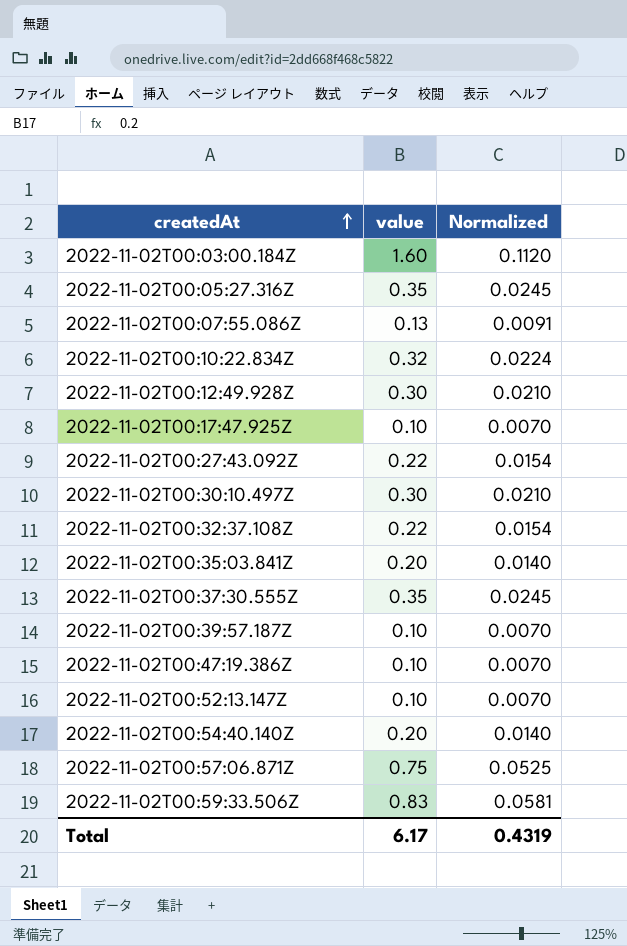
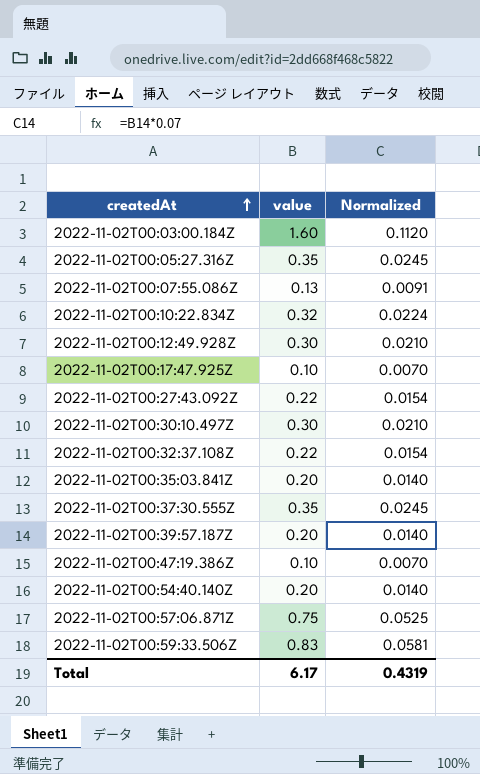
row 2022-11-02T00:52:13.147Z: 0.10 | 0.0070 -> none
2022-11-02T00:39:57.187Z | value: 0.10 -> 0.20
2022-11-02T00:39:57.187Z | Normalized: 0.0070 -> 0.0140

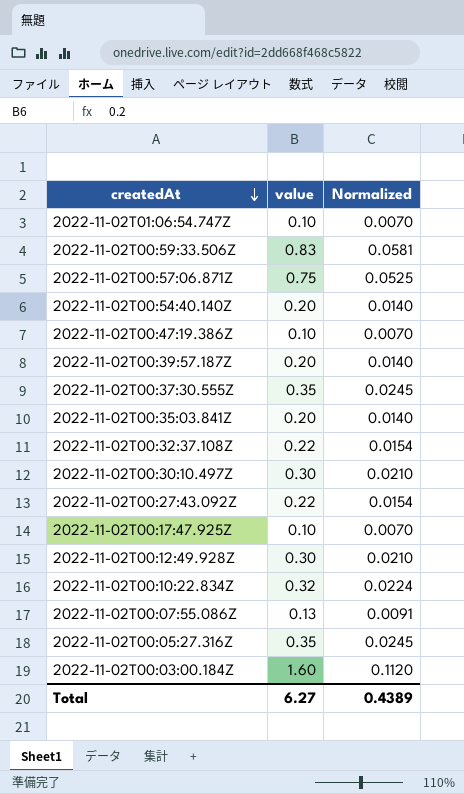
row order: createdAt ascending -> createdAt descending
row 2022-11-02T01:06:54.747Z: none -> 0.10 | 0.0070
Total | value: 6.17 -> 6.27
Total | Normalized: 0.4319 -> 0.4389

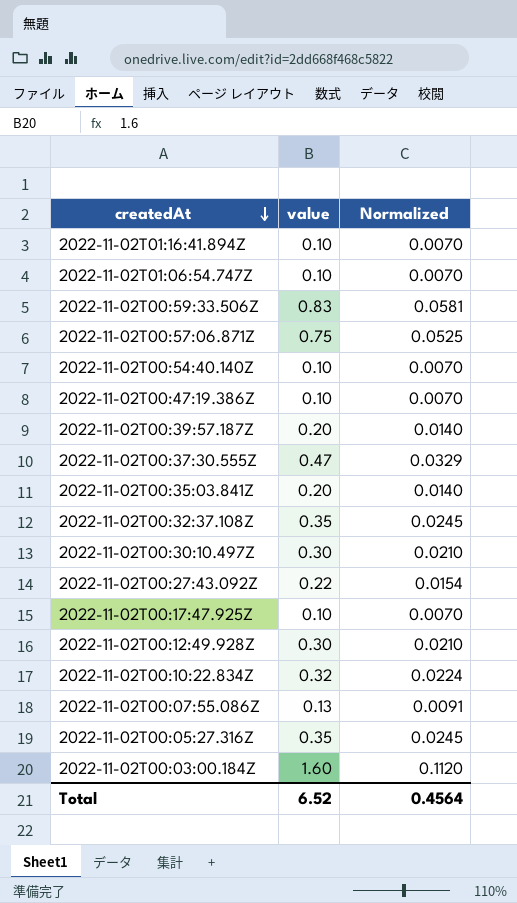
row 2022-11-02T01:16:41.894Z: none -> 0.10 | 0.0070
2022-11-02T00:54:40.140Z | value: 0.20 -> 0.10
2022-11-02T00:54:40.140Z | Normalized: 0.0140 -> 0.0070
2022-11-02T00:37:30.555Z | value: 0.35 -> 0.47
2022-11-02T00:37:30.555Z | Normalized: 0.0245 -> 0.0329
2022-11-02T00:32:37.108Z | value: 0.22 -> 0.35
2022-11-02T00:32:37.108Z | Normalized: 0.0154 -> 0.0245
Total | value: 6.27 -> 6.52
Total | Normalized: 0.4389 -> 0.4564

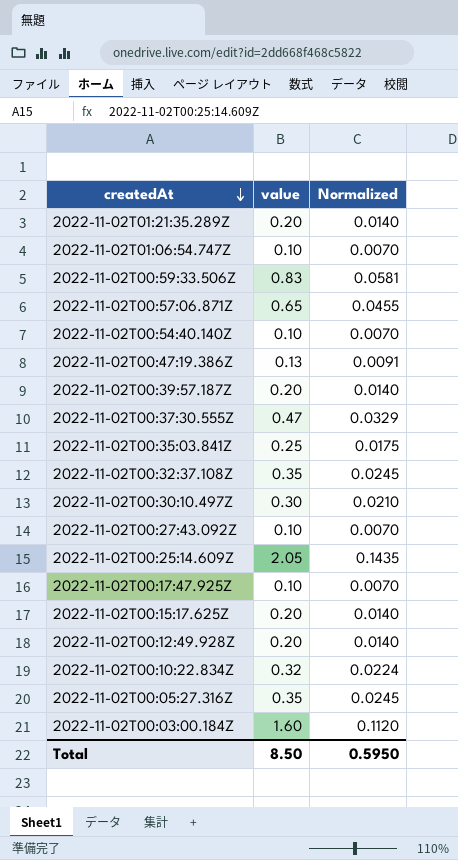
row 2022-11-02T01:16:41.894Z: 0.10 | 0.0070 -> none
row 2022-11-02T00:07:55.086Z: 0.13 | 0.0091 -> none
row 2022-11-02T01:21:35.289Z: none -> 0.20 | 0.0140
2022-11-02T00:57:06.871Z | value: 0.75 -> 0.65
2022-11-02T00:57:06.871Z | Normalized: 0.0525 -> 0.0455
2022-11-02T00:47:19.386Z | value: 0.10 -> 0.13
2022-11-02T00:47:19.386Z | Normalized: 0.0070 -> 0.0091
2022-11-02T00:35:03.841Z | value: 0.20 -> 0.25
2022-11-02T00:35:03.841Z | Normalized: 0.0140 -> 0.0175
2022-11-02T00:27:43.092Z | value: 0.22 -> 0.10
2022-11-02T00:27:43.092Z | Normalized: 0.0154 -> 0.0070
row 2022-11-02T00:25:14.609Z: none -> 2.05 | 0.1435
row 2022-11-02T00:15:17.625Z: none -> 0.20 | 0.0140
2022-11-02T00:12:49.928Z | value: 0.30 -> 0.20
2022-11-02T00:12:49.928Z | Normalized: 0.0210 -> 0.0140
Total | value: 6.52 -> 8.50
Total | Normalized: 0.4564 -> 0.5950

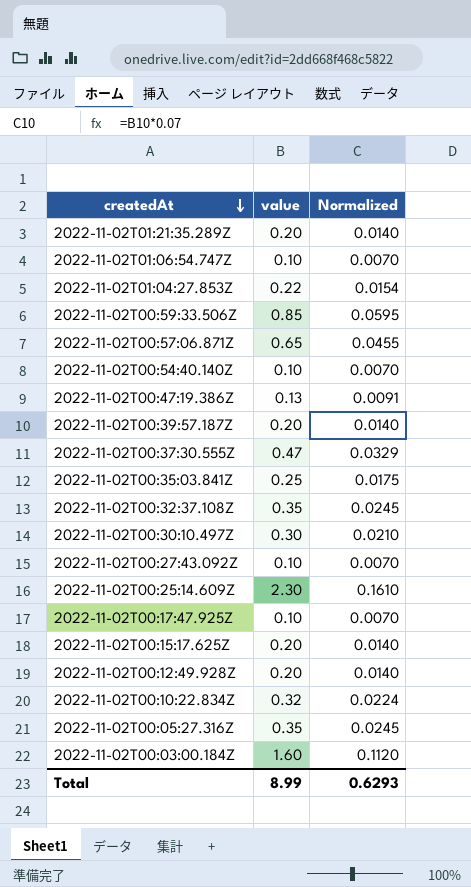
row 2022-11-02T01:04:27.853Z: none -> 0.22 | 0.0154
2022-11-02T00:59:33.506Z | value: 0.83 -> 0.85
2022-11-02T00:59:33.506Z | Normalized: 0.0581 -> 0.0595
2022-11-02T00:25:14.609Z | value: 2.05 -> 2.30
2022-11-02T00:25:14.609Z | Normalized: 0.1435 -> 0.1610
Total | value: 8.50 -> 8.99
Total | Normalized: 0.5950 -> 0.6293

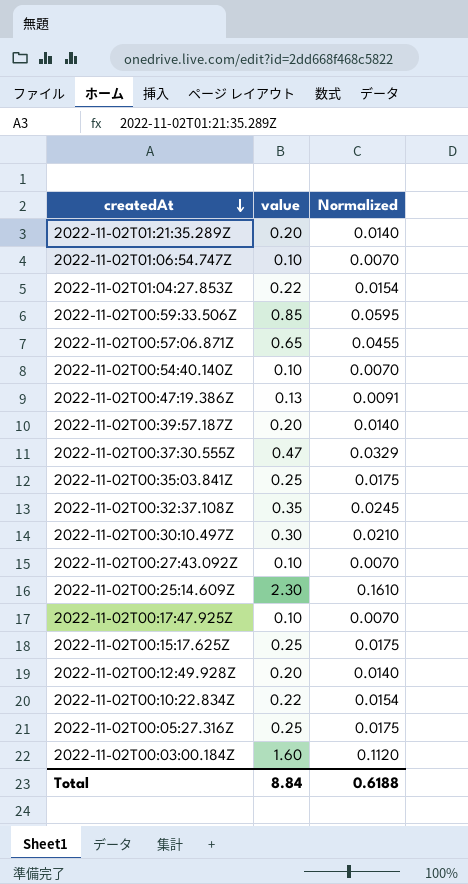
2022-11-02T00:15:17.625Z | value: 0.20 -> 0.25
2022-11-02T00:15:17.625Z | Normalized: 0.0140 -> 0.0175
2022-11-02T00:10:22.834Z | value: 0.32 -> 0.22
2022-11-02T00:10:22.834Z | Normalized: 0.0224 -> 0.0154
2022-11-02T00:05:27.316Z | value: 0.35 -> 0.25
2022-11-02T00:05:27.316Z | Normalized: 0.0245 -> 0.0175
Total | value: 8.99 -> 8.84
Total | Normalized: 0.6293 -> 0.6188

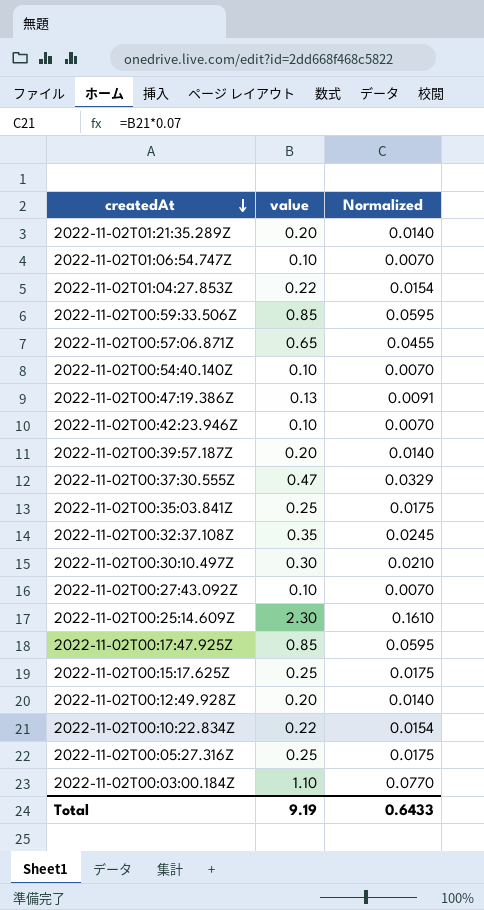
row 2022-11-02T00:42:23.946Z: none -> 0.10 | 0.0070
2022-11-02T00:17:47.925Z | value: 0.10 -> 0.85
2022-11-02T00:17:47.925Z | Normalized: 0.0070 -> 0.0595
2022-11-02T00:03:00.184Z | value: 1.60 -> 1.10
2022-11-02T00:03:00.184Z | Normalized: 0.1120 -> 0.0770
Total | value: 8.84 -> 9.19
Total | Normalized: 0.6188 -> 0.6433

